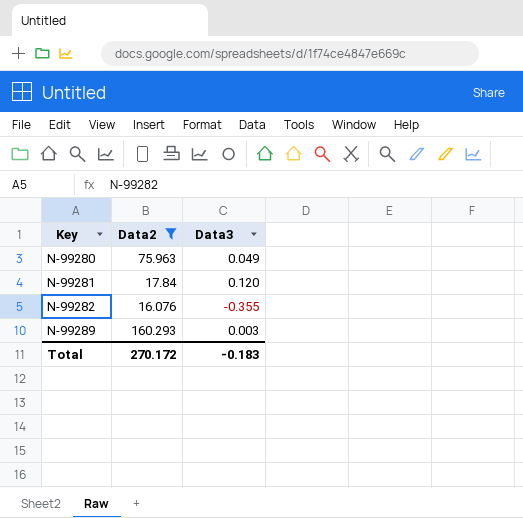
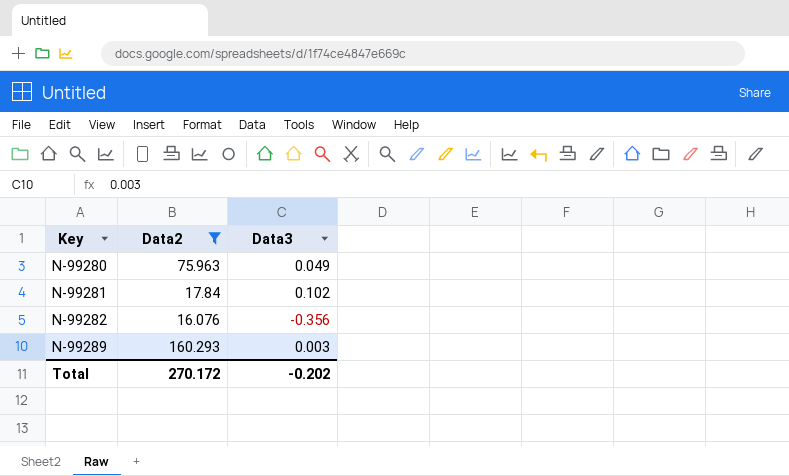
N-99281 | Data3: 0.120 -> 0.102
N-99282 | Data3: -0.355 -> -0.356
Total | Data3: -0.183 -> -0.202

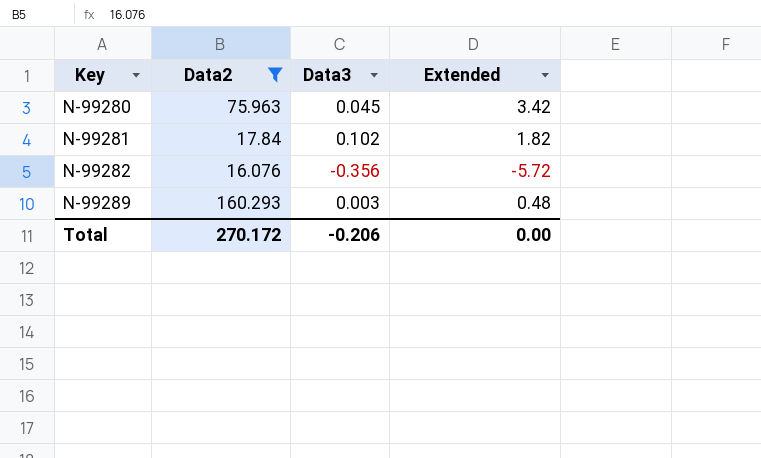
column Extended | formula: none -> [Data2] * [Data3]
N-99280 | Data3: 0.049 -> 0.045
Total | Data3: -0.202 -> -0.206

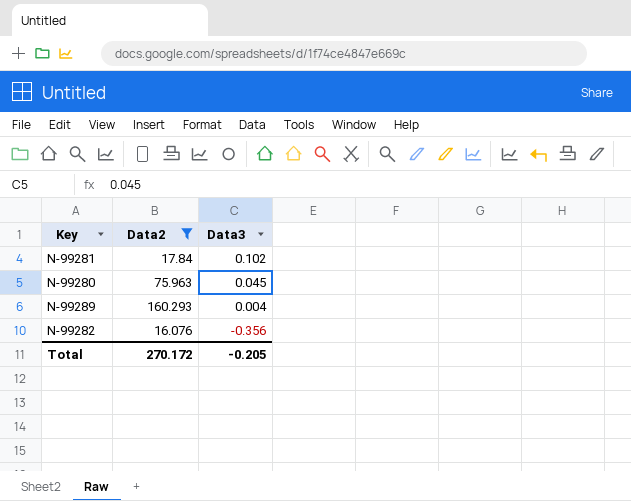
row order: Key ascending -> Data3 descending
column Extended | formula: [Data2] * [Data3] -> none
N-99289 | Data3: 0.003 -> 0.004
Total | Data3: -0.206 -> -0.205

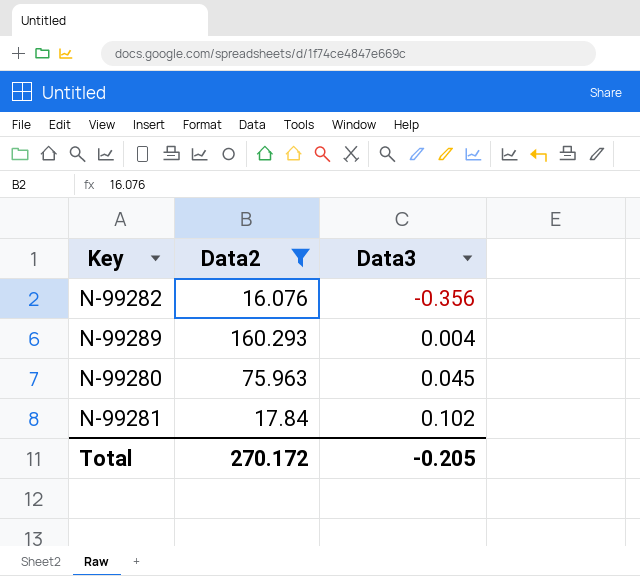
row order: Data3 descending -> Data3 ascending

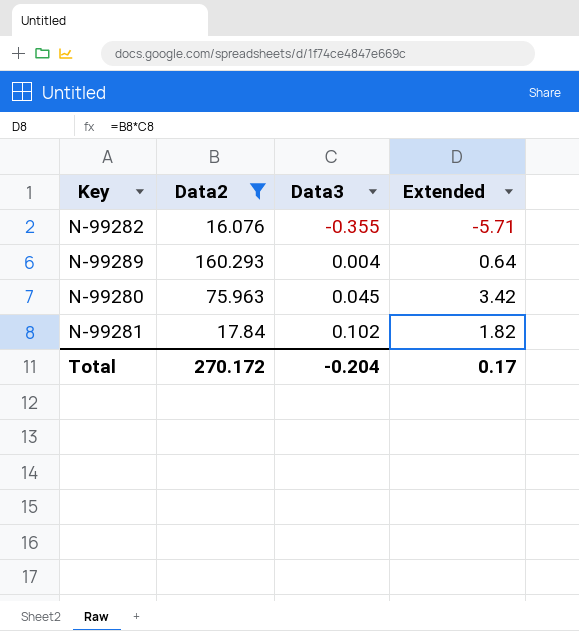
column Extended | formula: none -> [Data2] * [Data3]
N-99282 | Data3: -0.356 -> -0.355
Total | Data3: -0.205 -> -0.204

